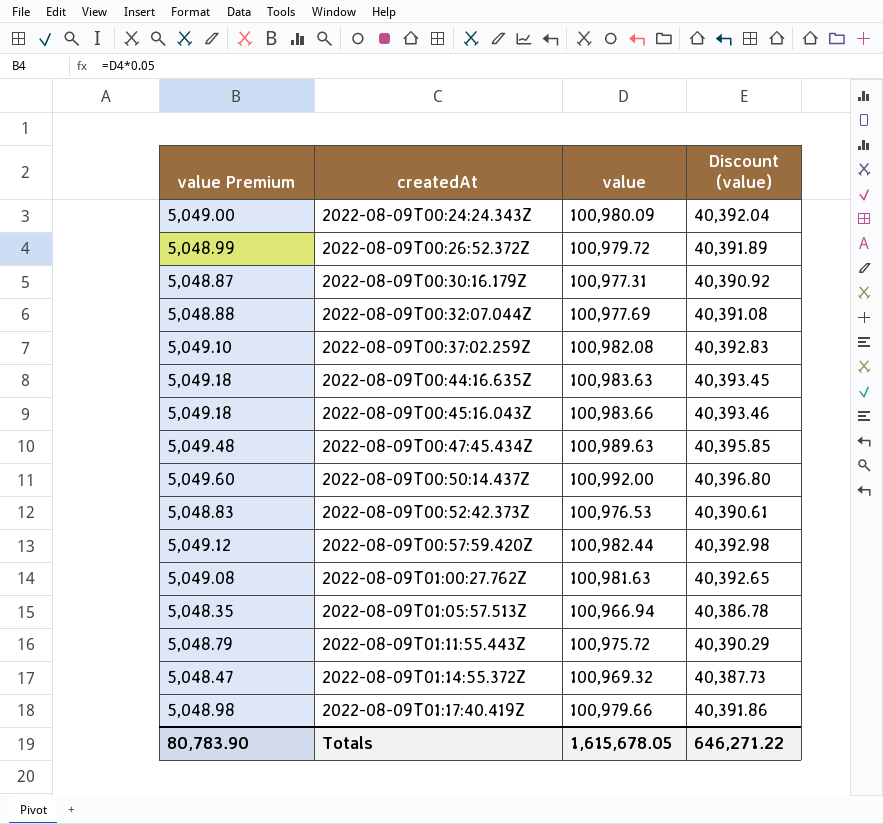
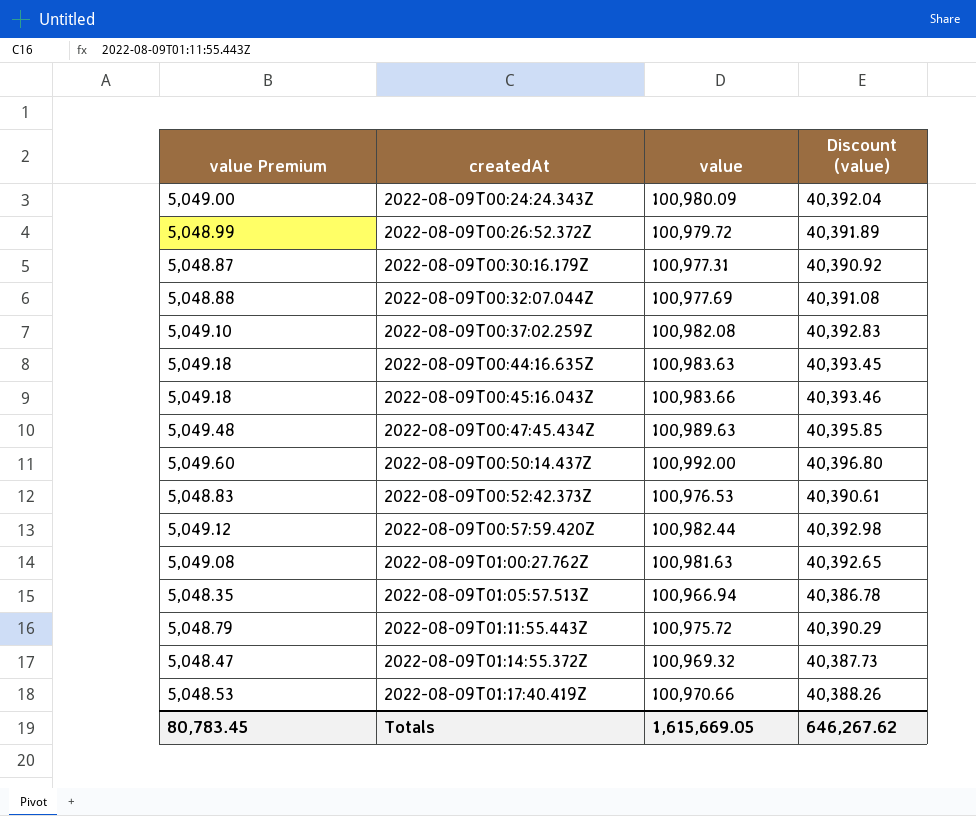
2022-08-09T01:17:40.419Z | value Premium: 5,048.98 -> 5,048.53
2022-08-09T01:17:40.419Z | value: 100,979.66 -> 100,970.66
2022-08-09T01:17:40.419Z | Discount (value): 40,391.86 -> 40,388.26
Totals | value Premium: 80,783.90 -> 80,783.45
Totals | value: 1,615,678.05 -> 1,615,669.05
Totals | Discount (value): 646,271.22 -> 646,267.62

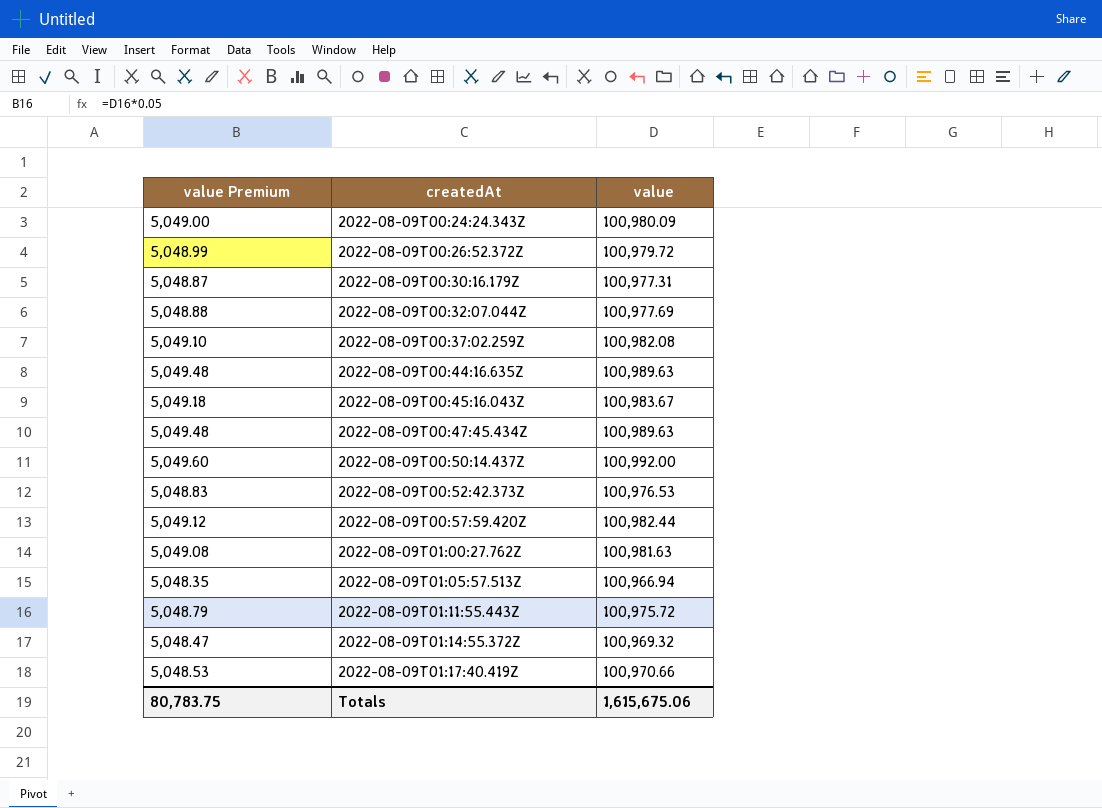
column Discount (value) | formula: [value] * 0.4 -> none
2022-08-09T00:44:16.635Z | value Premium: 5,049.18 -> 5,049.48
2022-08-09T00:44:16.635Z | value: 100,983.63 -> 100,989.63
2022-08-09T00:45:16.043Z | value: 100,983.66 -> 100,983.67
Totals | value Premium: 80,783.45 -> 80,783.75
Totals | value: 1,615,669.05 -> 1,615,675.06

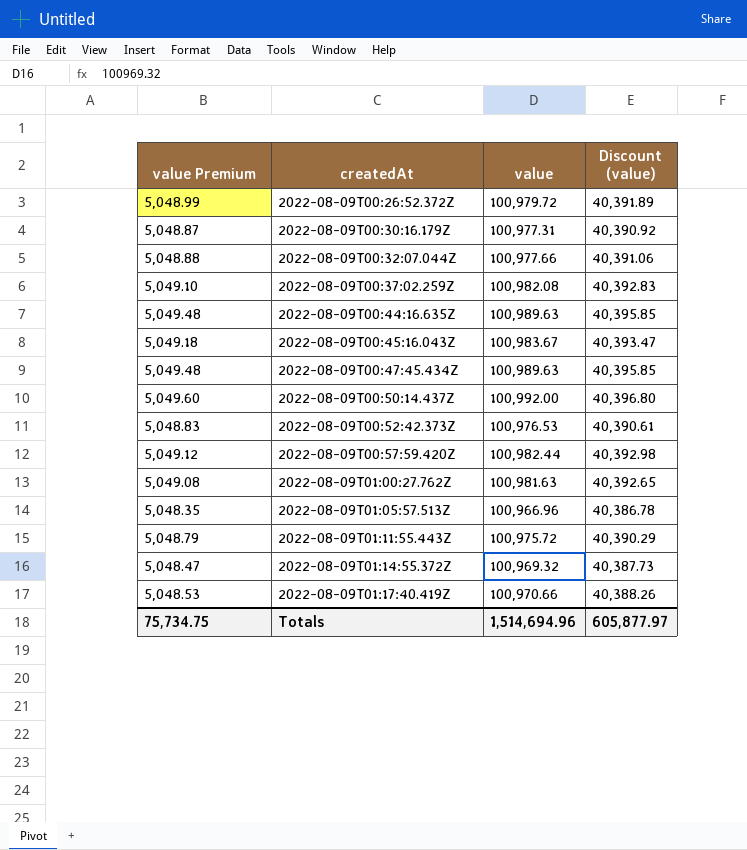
column Discount (value) | formula: none -> [value] * 0.4
row 2022-08-09T00:24:24.343Z: 5,049.00 | 100,980.09 -> none
2022-08-09T00:32:07.044Z | value: 100,977.69 -> 100,977.66
2022-08-09T01:05:57.513Z | value: 100,966.94 -> 100,966.96
Totals | value Premium: 80,783.75 -> 75,734.75
Totals | value: 1,615,675.06 -> 1,514,694.96

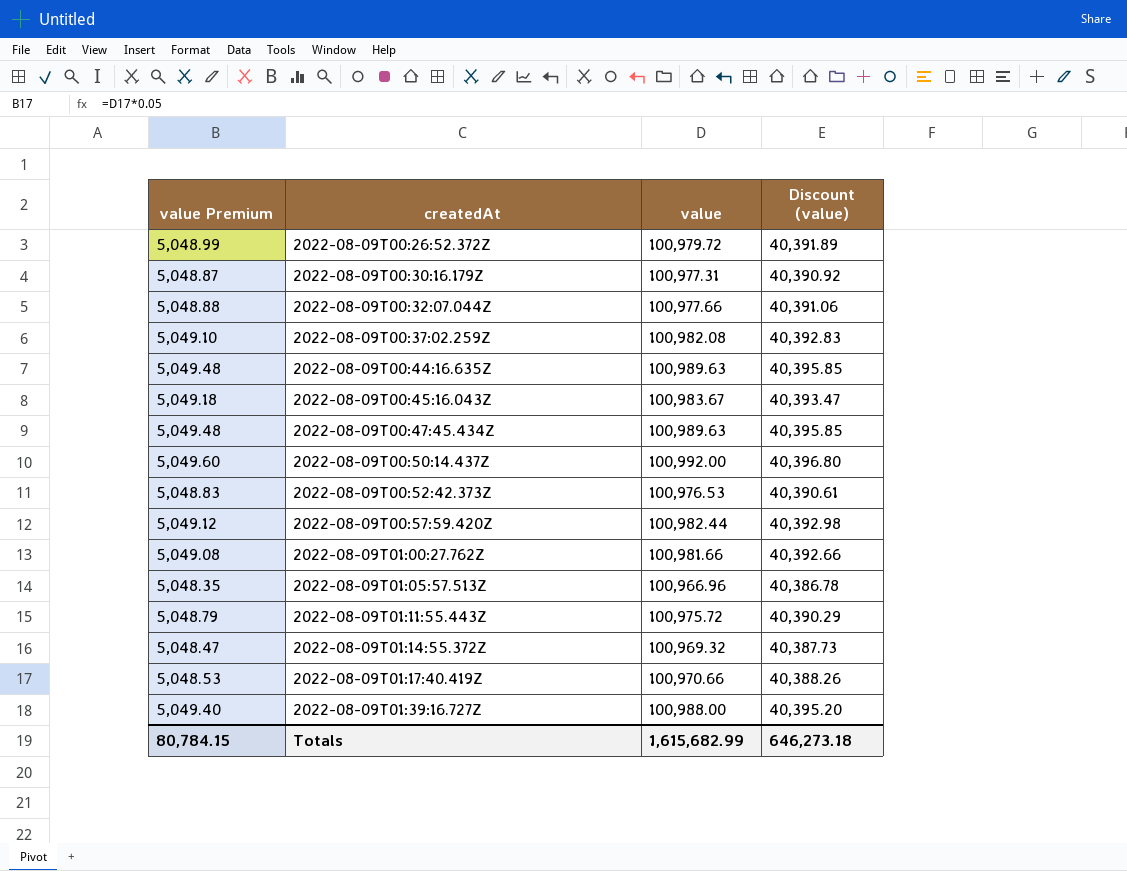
2022-08-09T01:00:27.762Z | value: 100,981.63 -> 100,981.66
2022-08-09T01:00:27.762Z | Discount (value): 40,392.65 -> 40,392.66
row 2022-08-09T01:39:16.727Z: none -> 5,049.40 | 100,988.00 | 40,395.20
Totals | value Premium: 75,734.75 -> 80,784.15
Totals | value: 1,514,694.96 -> 1,615,682.99
Totals | Discount (value): 605,877.97 -> 646,273.18

